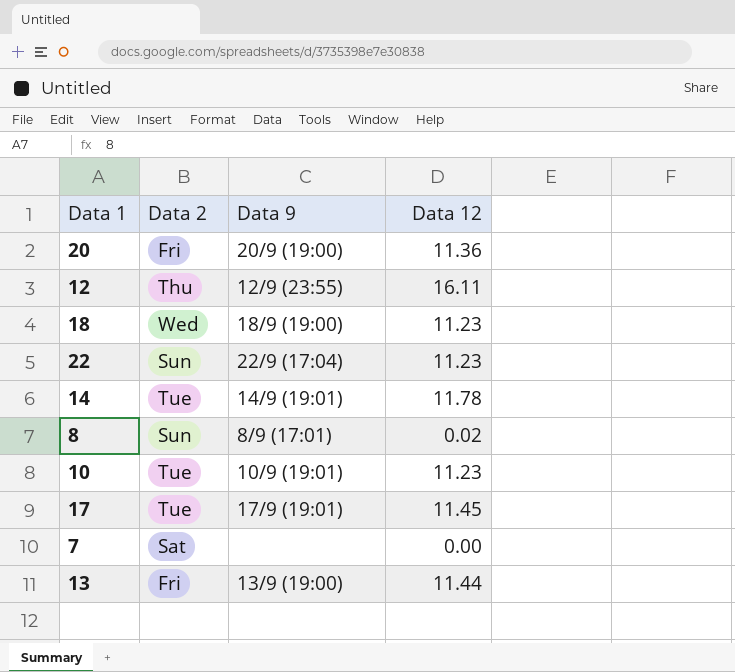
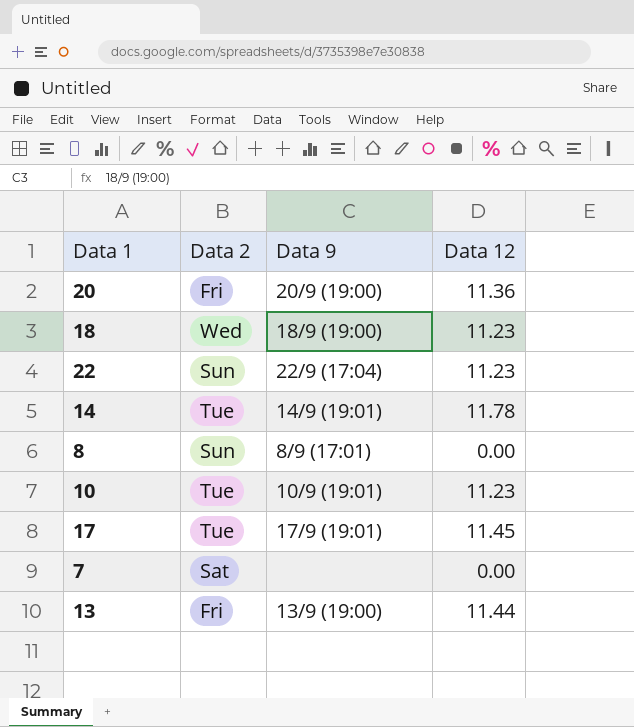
row 12: Thu | 12/9 (23:55) | 16.11 -> none
8 | Data 12: 0.02 -> 0.00

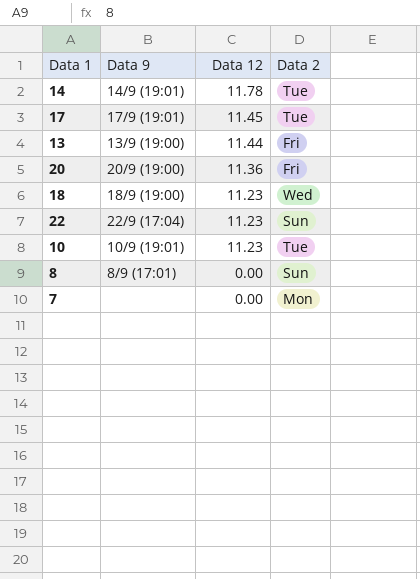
row order: none -> Data 12 descending
column Data 2 | position: 2 -> 4
7 | Data 2: Sat -> Mon

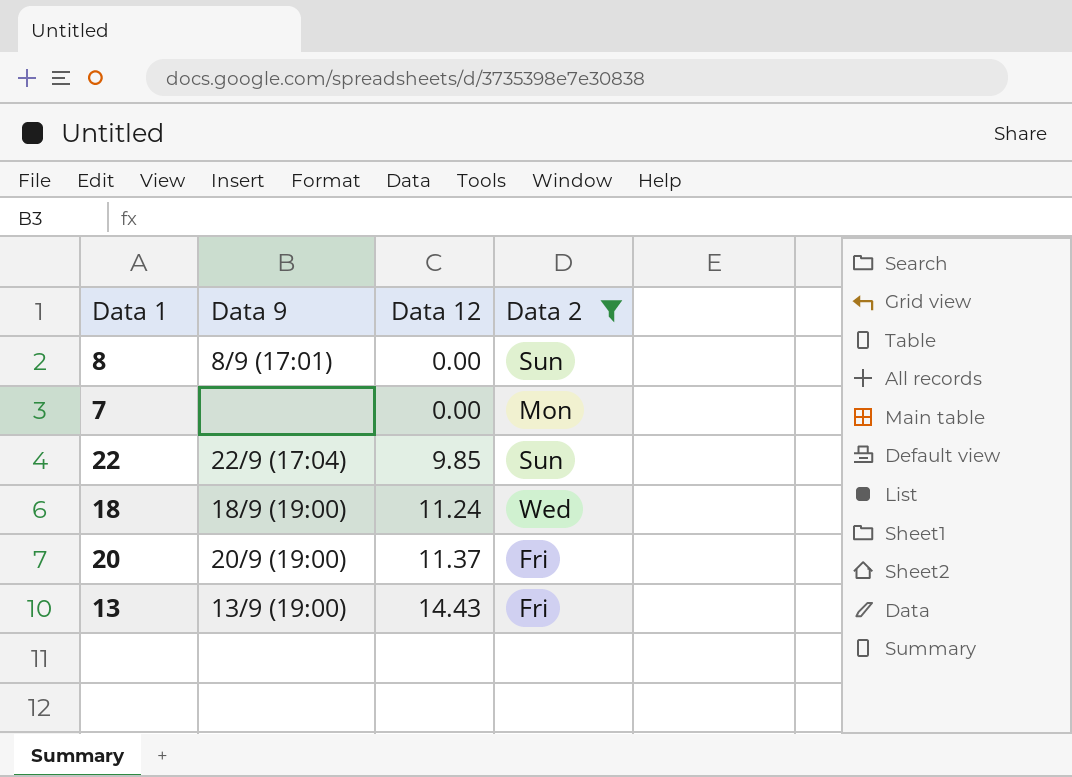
filter: none -> Data 2 != Tue
row order: Data 12 descending -> Data 12 ascending
22 | Data 12: 11.23 -> 9.85
18 | Data 12: 11.23 -> 11.24
20 | Data 12: 11.36 -> 11.37
13 | Data 12: 11.44 -> 14.43

